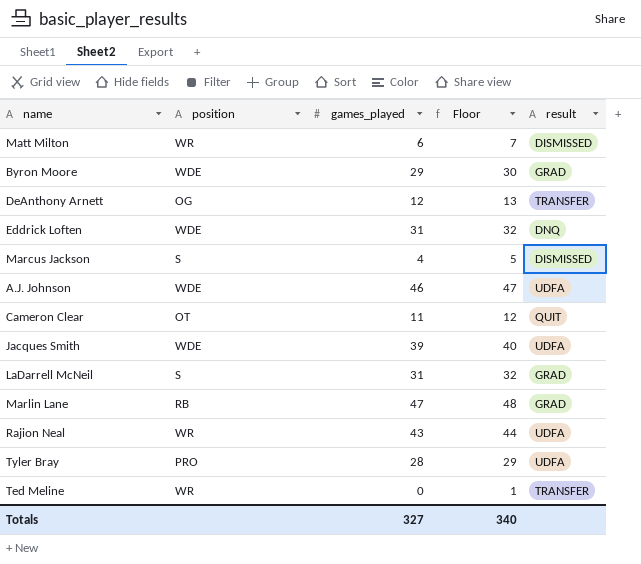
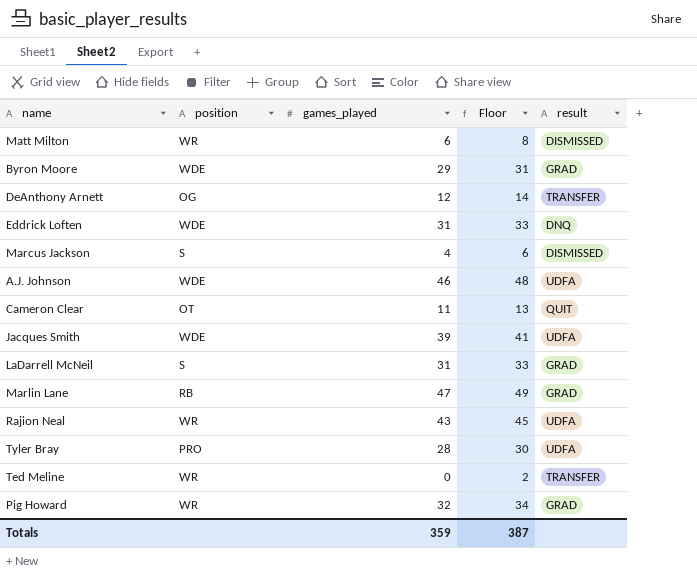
column Floor | formula: [games_played] + 1 -> [games_played] + 2
row Pig Howard: none -> WR | 32 | 34 | GRAD
Totals | games_played: 327 -> 359
Totals | Floor: 340 -> 387

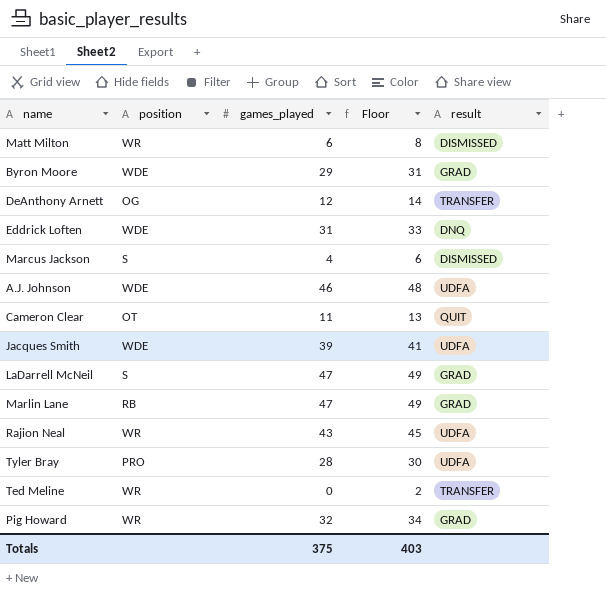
LaDarrell McNeil | games_played: 31 -> 47
LaDarrell McNeil | Floor: 33 -> 49
Totals | games_played: 359 -> 375
Totals | Floor: 387 -> 403

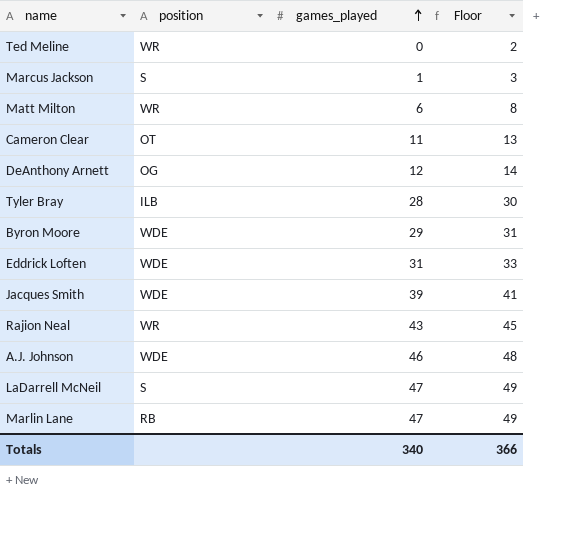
row order: none -> games_played ascending
column result | position: 5 -> none
row Pig Howard: WR | 32 | 34 | GRAD -> none
Marcus Jackson | games_played: 4 -> 1
Marcus Jackson | Floor: 6 -> 3
Tyler Bray | position: PRO -> ILB
Totals | games_played: 375 -> 340
Totals | Floor: 403 -> 366

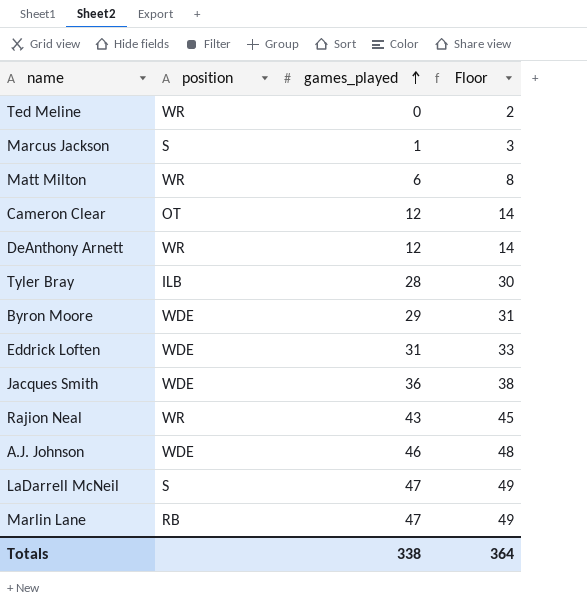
Cameron Clear | games_played: 11 -> 12
Cameron Clear | Floor: 13 -> 14
DeAnthony Arnett | position: OG -> WR
Jacques Smith | games_played: 39 -> 36
Jacques Smith | Floor: 41 -> 38
Totals | games_played: 340 -> 338
Totals | Floor: 366 -> 364

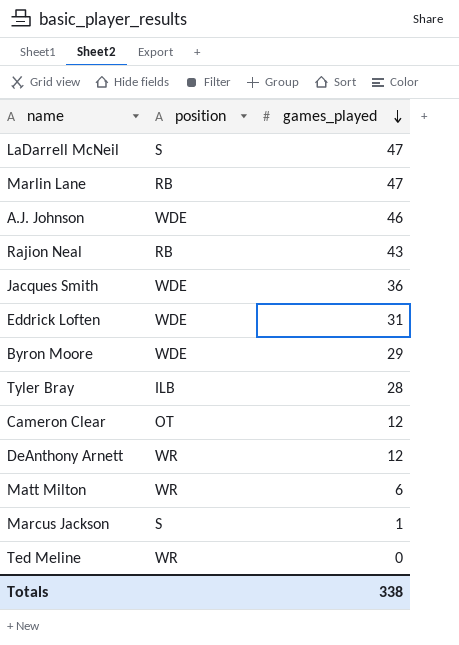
row order: games_played ascending -> games_played descending
column Floor | formula: [games_played] + 2 -> none
Rajion Neal | position: WR -> RB

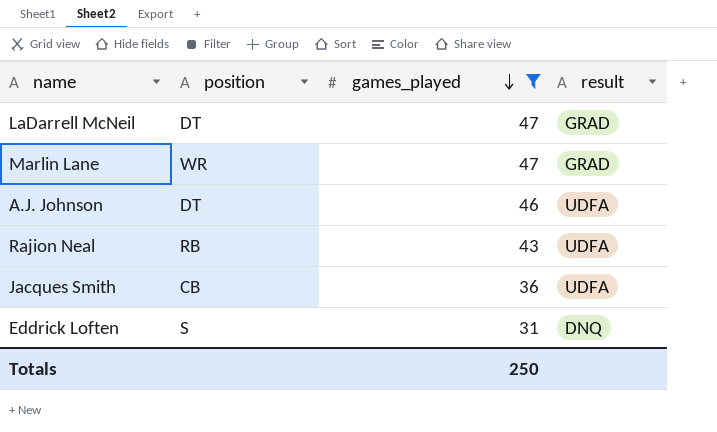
filter: none -> games_played >= 31
column result | position: none -> 4
LaDarrell McNeil | position: S -> DT
Marlin Lane | position: RB -> WR
A.J. Johnson | position: WDE -> DT
Jacques Smith | position: WDE -> CB
Eddrick Loften | position: WDE -> S
Totals | games_played: 338 -> 250

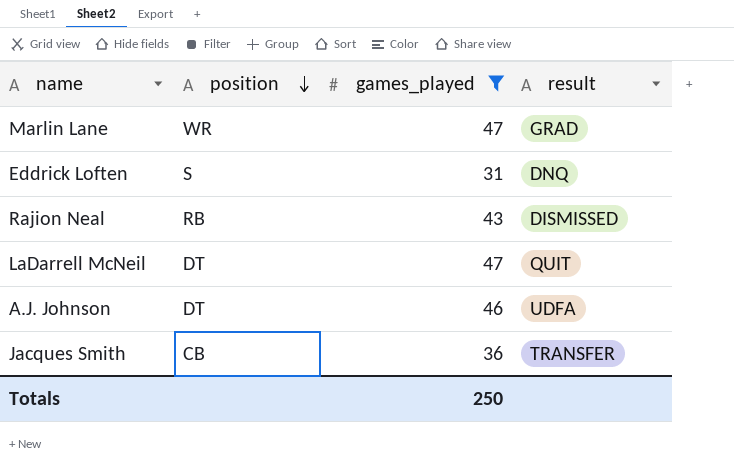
row order: games_played descending -> position descending
Rajion Neal | result: UDFA -> DISMISSED
LaDarrell McNeil | result: GRAD -> QUIT
Jacques Smith | result: UDFA -> TRANSFER

